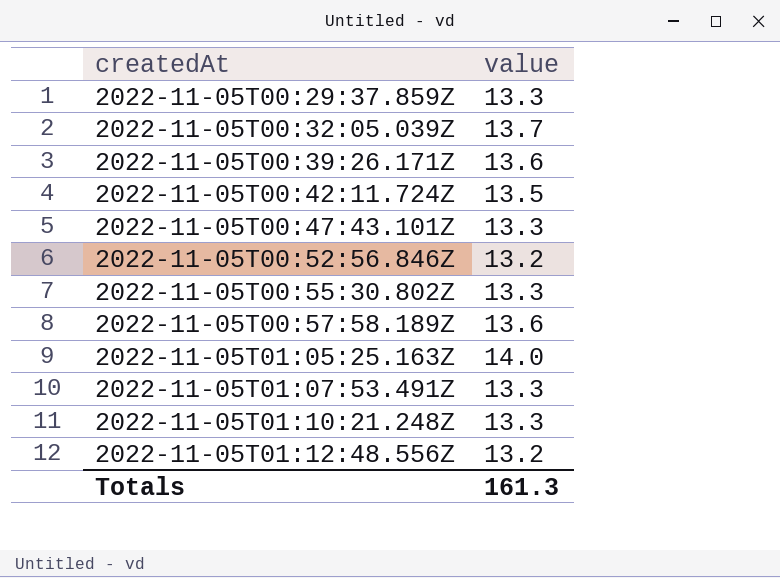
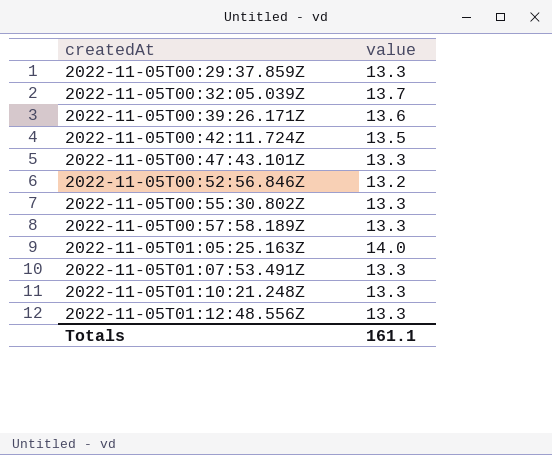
2022-11-05T00:57:58.189Z | value: 13.6 -> 13.3
2022-11-05T01:12:48.556Z | value: 13.2 -> 13.3
Totals | value: 161.3 -> 161.1

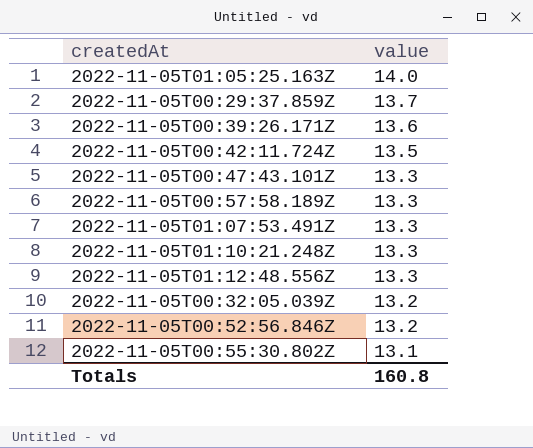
row order: createdAt ascending -> value descending
2022-11-05T00:29:37.859Z | value: 13.3 -> 13.7
2022-11-05T00:32:05.039Z | value: 13.7 -> 13.2
2022-11-05T00:55:30.802Z | value: 13.3 -> 13.1
Totals | value: 161.1 -> 160.8

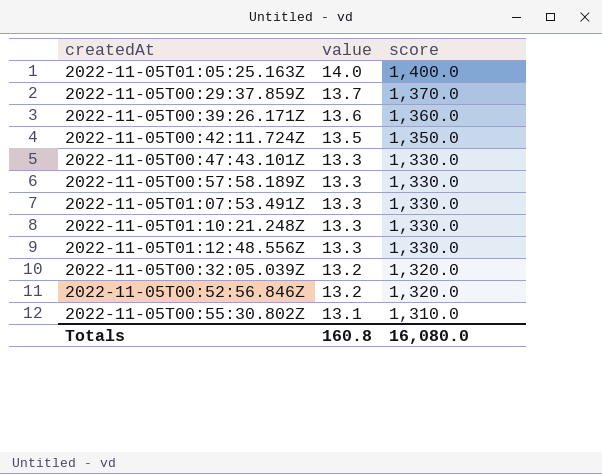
column score | formula: none -> [value] * 100

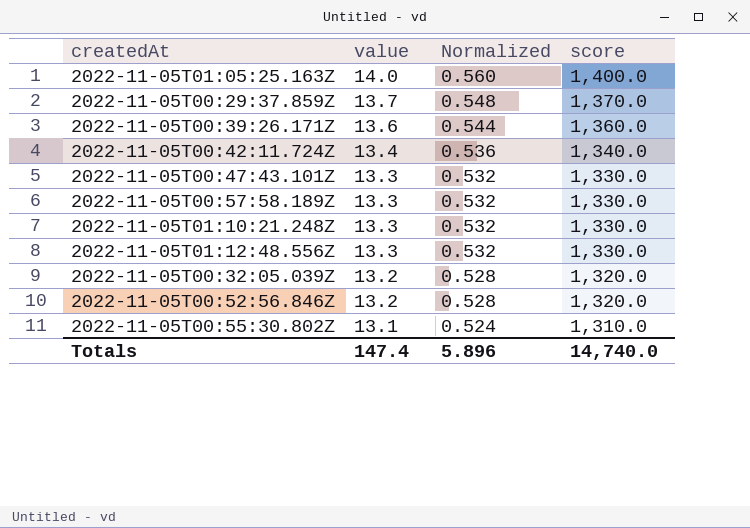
column Normalized | formula: none -> [value] * 0.04
row 2022-11-05T01:07:53.491Z: 13.3 | 1,330.0 -> none
2022-11-05T00:42:11.724Z | value: 13.5 -> 13.4
2022-11-05T00:42:11.724Z | score: 1,350.0 -> 1,340.0
Totals | value: 160.8 -> 147.4
Totals | score: 16,080.0 -> 14,740.0

